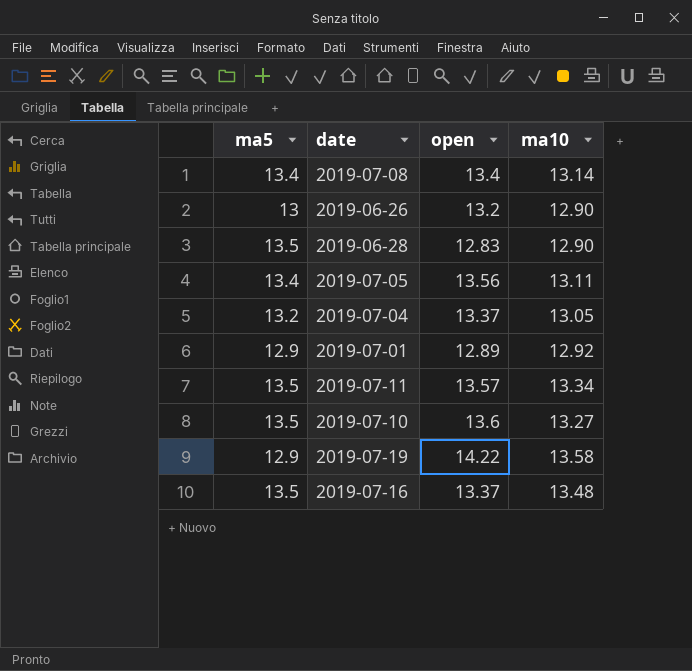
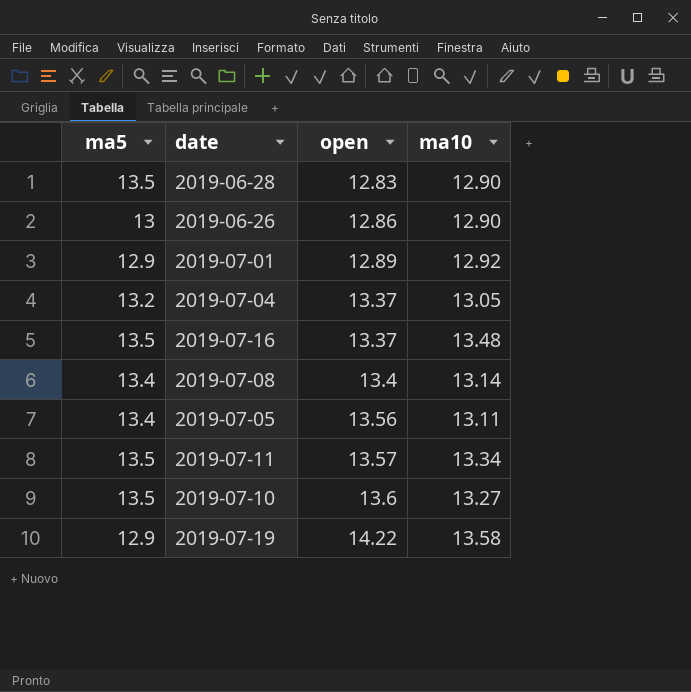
row order: none -> open ascending
2019-06-26 | open: 13.2 -> 12.86

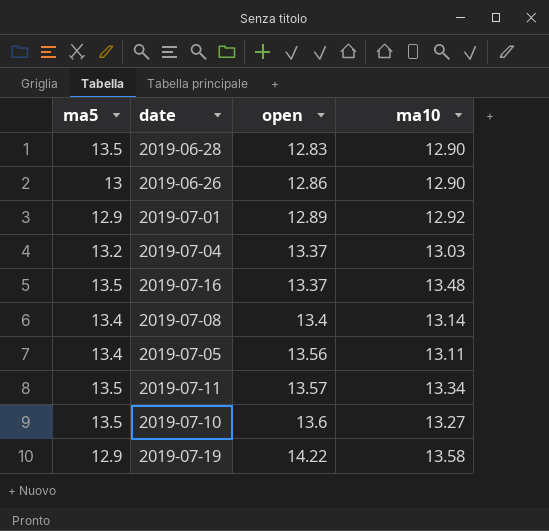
2019-07-04 | ma10: 13.05 -> 13.03

